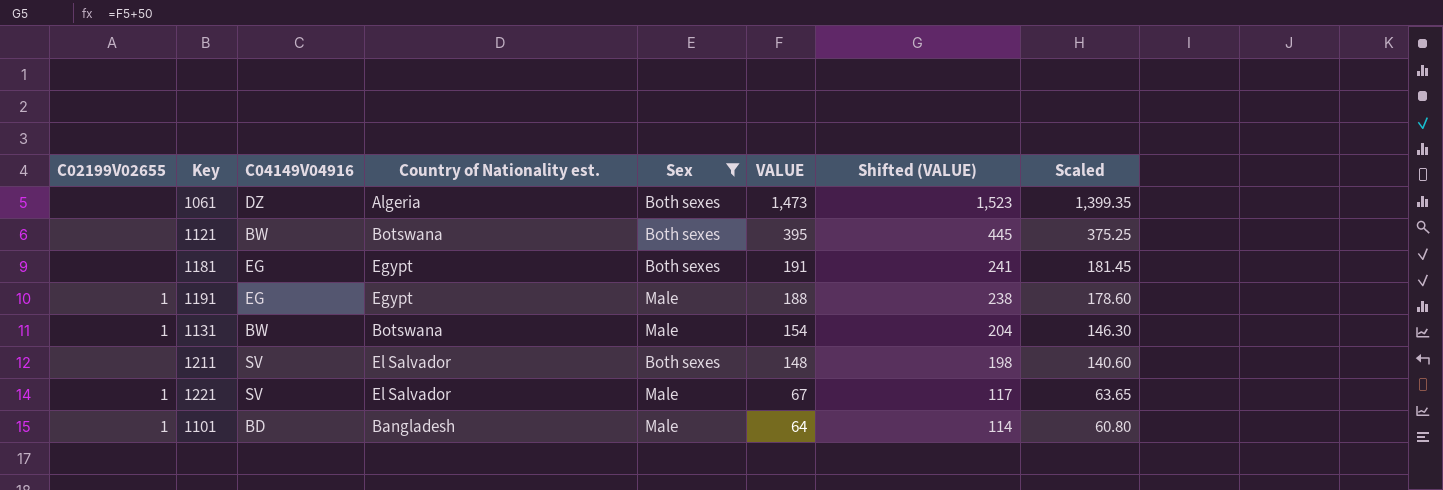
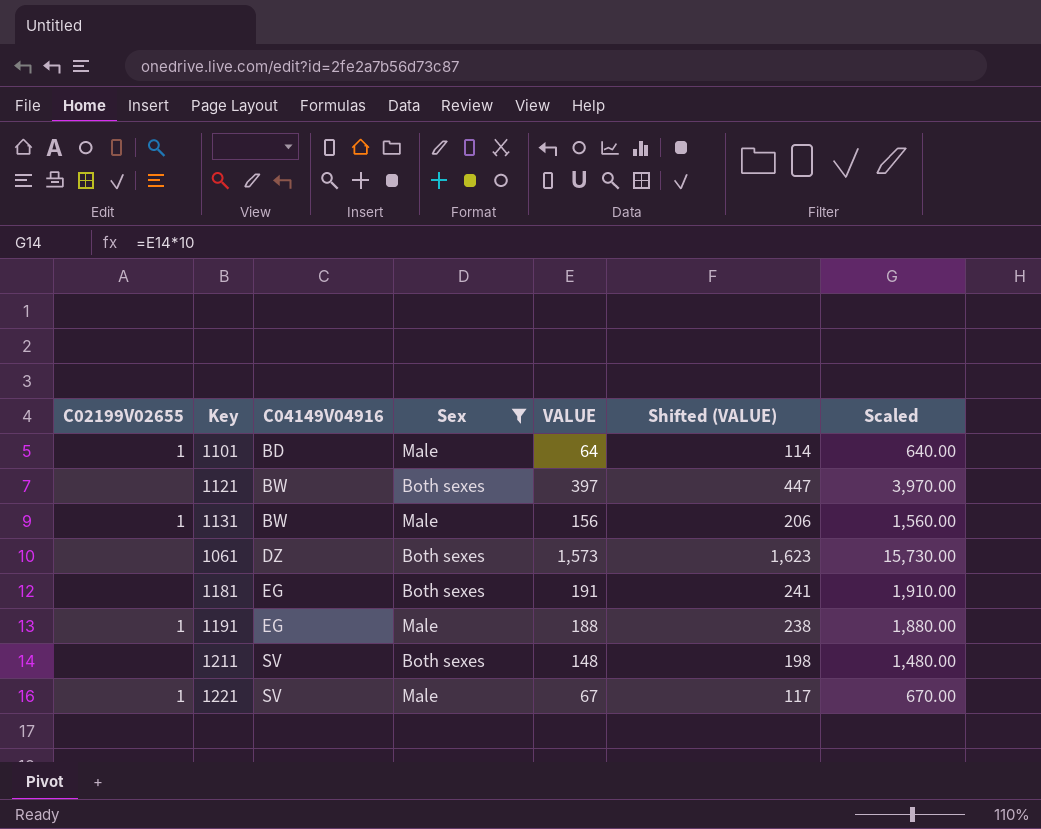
row order: VALUE descending -> C04149V04916 ascending
column Country of Nationality est. | position: 4 -> none
column Scaled | formula: [VALUE] * 0.95 -> [VALUE] * 10
1121 | VALUE: 395 -> 397
1121 | Shifted (VALUE): 445 -> 447
1131 | VALUE: 154 -> 156
1131 | Shifted (VALUE): 204 -> 206
1061 | VALUE: 1,473 -> 1,573
1061 | Shifted (VALUE): 1,523 -> 1,623

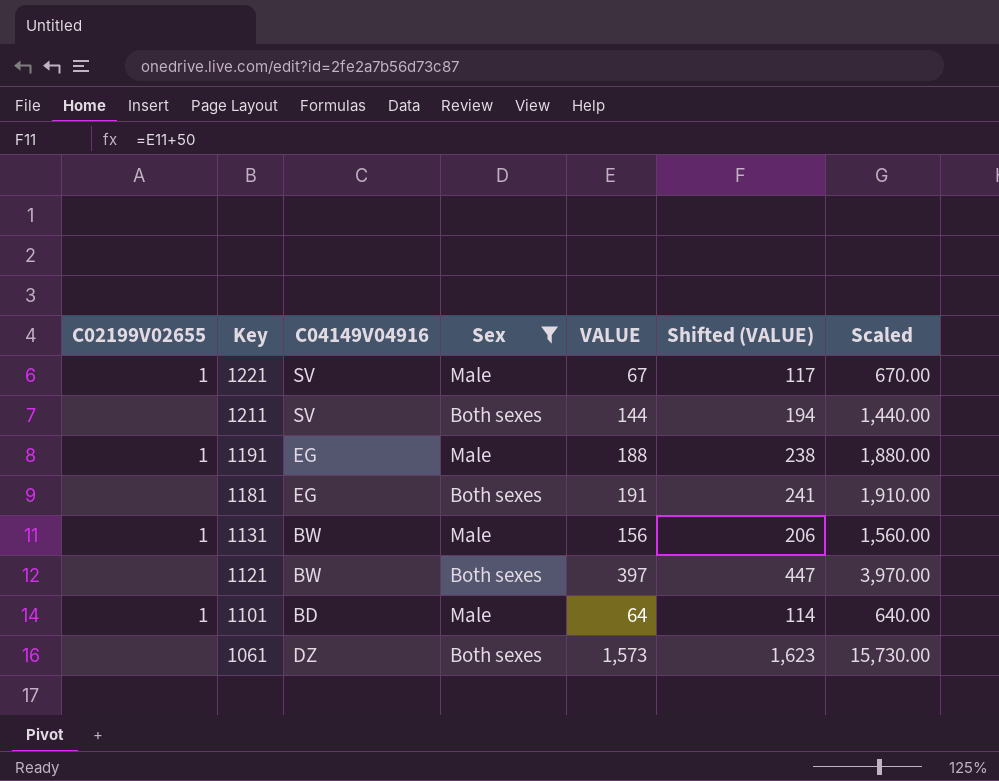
row order: C04149V04916 ascending -> Key descending
1211 | VALUE: 148 -> 144
1211 | Shifted (VALUE): 198 -> 194
1211 | Scaled: 1,480.00 -> 1,440.00

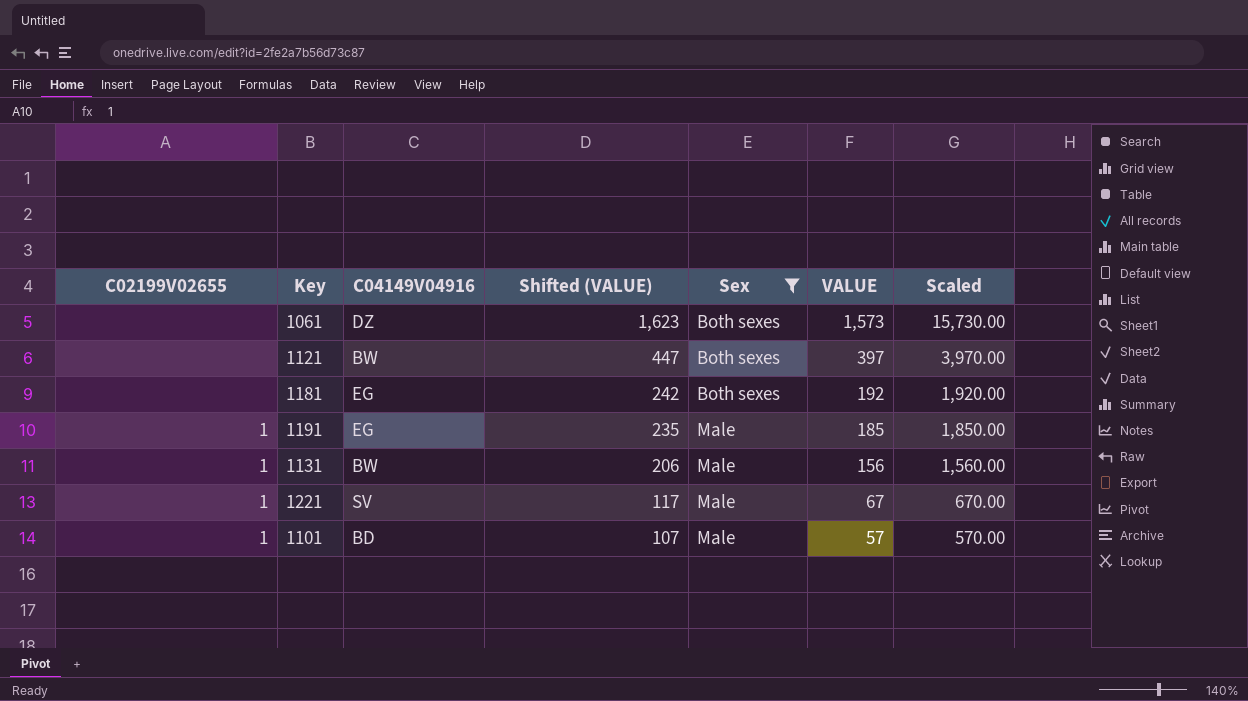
row order: Key descending -> Shifted (VALUE) descending
column Shifted (VALUE) | position: 6 -> 4
row 1211: none | SV | Both sexes | 144 | 194 | 1,440.00 -> none
1181 | Shifted (VALUE): 241 -> 242
1181 | VALUE: 191 -> 192
1181 | Scaled: 1,910.00 -> 1,920.00
1191 | Shifted (VALUE): 238 -> 235
1191 | VALUE: 188 -> 185
1191 | Scaled: 1,880.00 -> 1,850.00
1101 | Shifted (VALUE): 114 -> 107
1101 | VALUE: 64 -> 57
1101 | Scaled: 640.00 -> 570.00

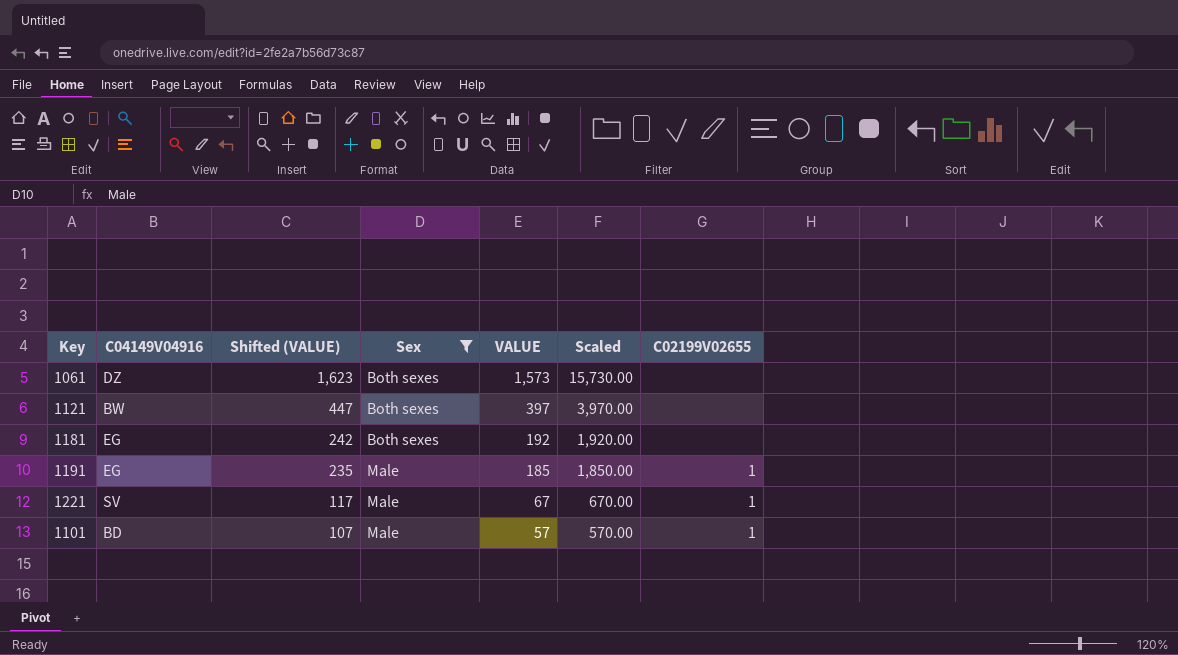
column C02199V02655 | position: 1 -> 7
row 1131: 1 | BW | 206 | Male | 156 | 1,560.00 -> none

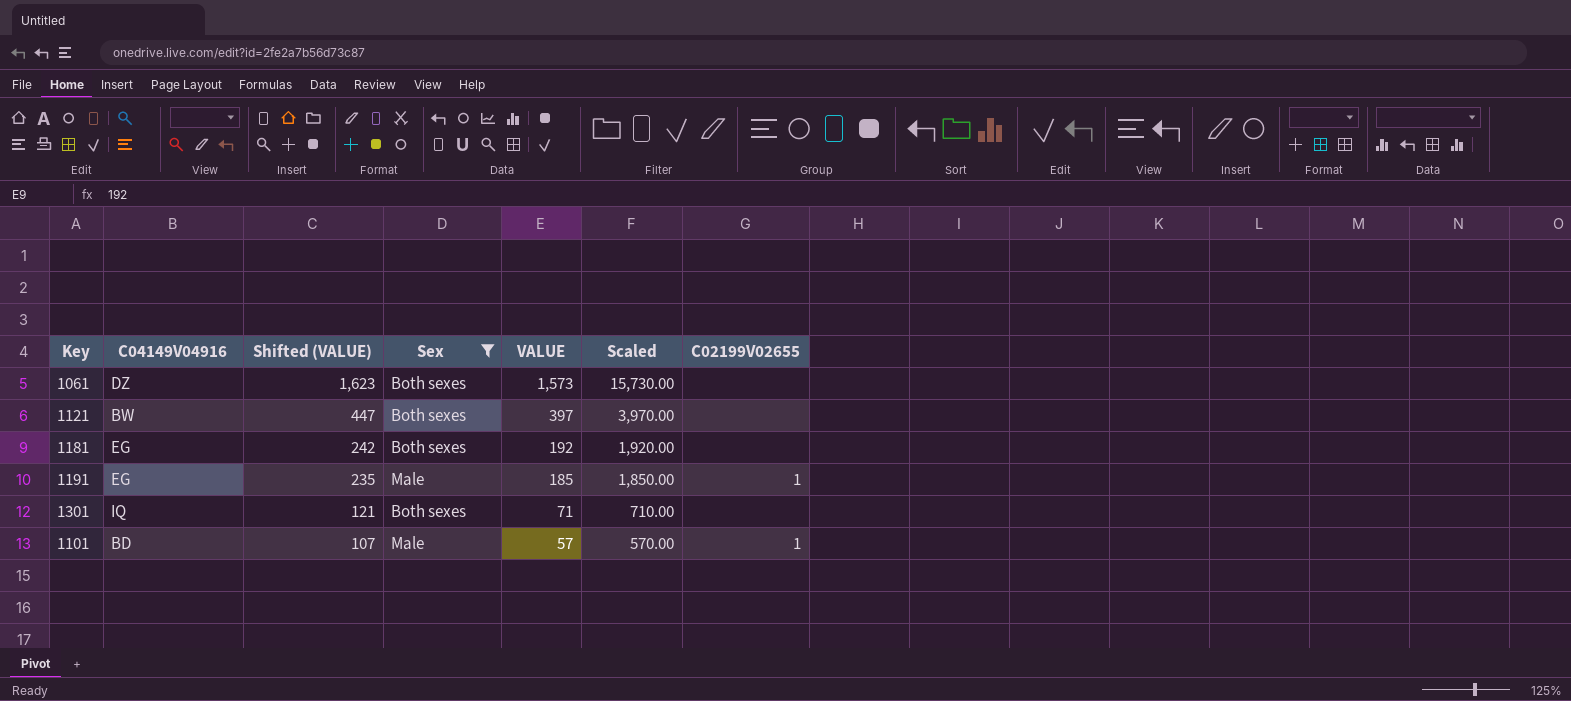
row 1221: SV | 117 | Male | 67 | 670.00 | 1 -> none
row 1301: none -> IQ | 121 | Both sexes | 71 | 710.00 | none

